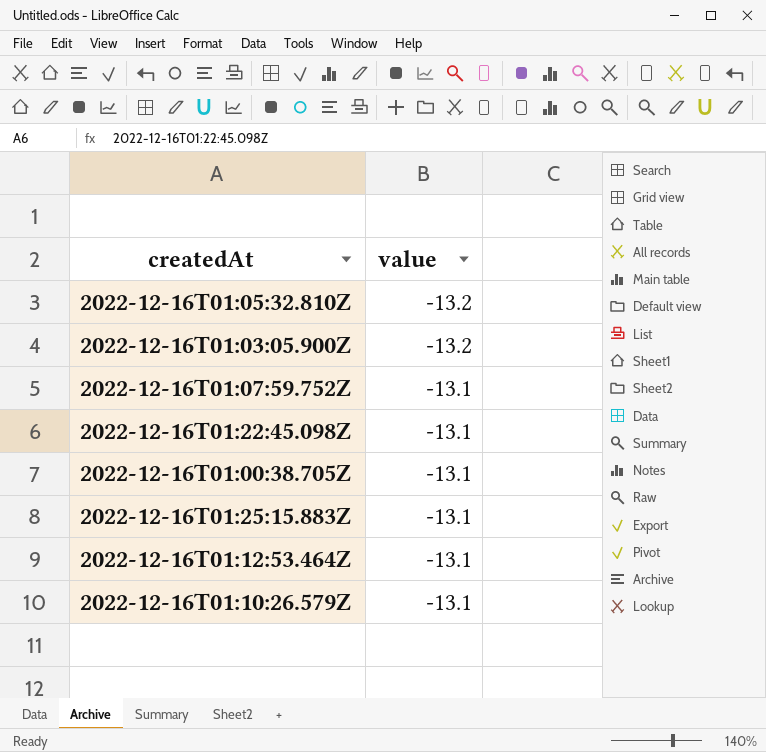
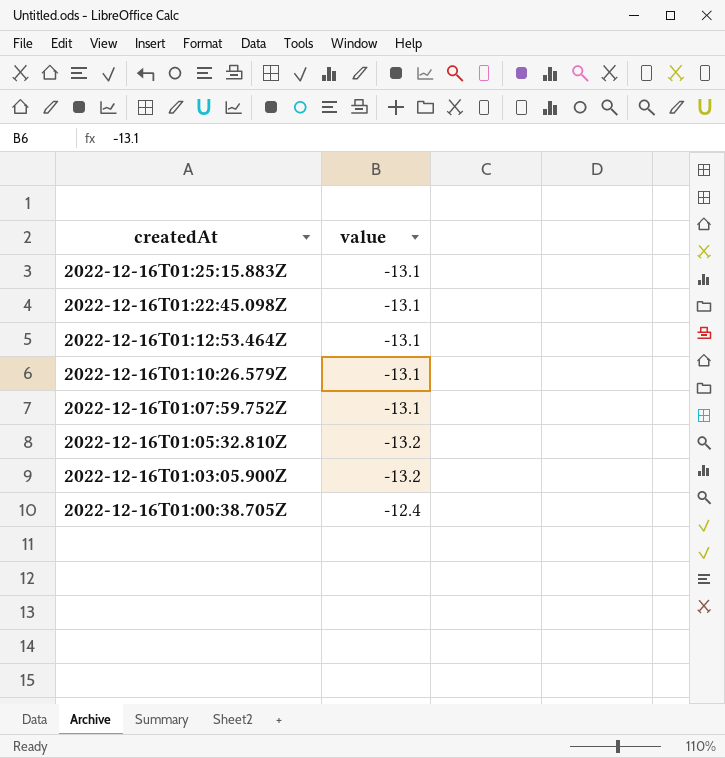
row order: value ascending -> createdAt descending
2022-12-16T01:00:38.705Z | value: -13.1 -> -12.4

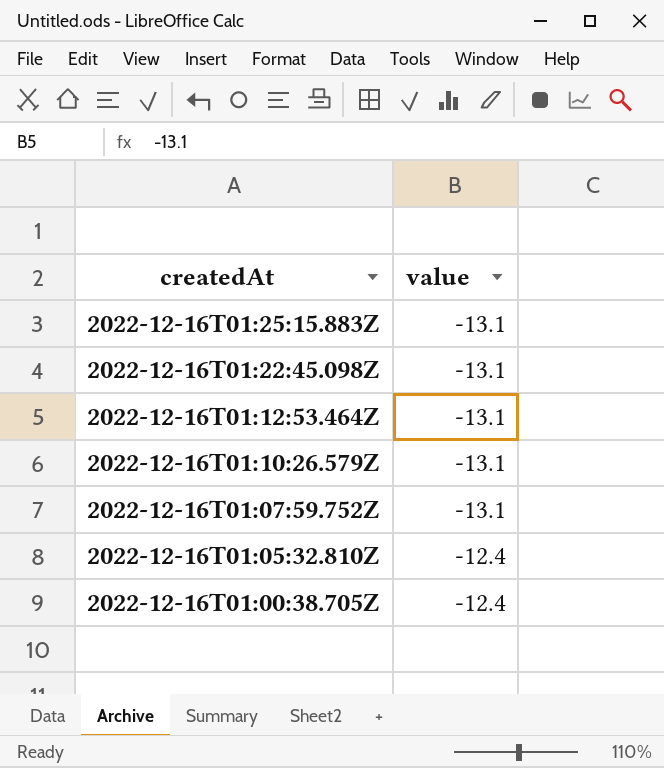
row 2022-12-16T01:03:05.900Z: -13.2 -> none
2022-12-16T01:05:32.810Z | value: -13.2 -> -12.4

